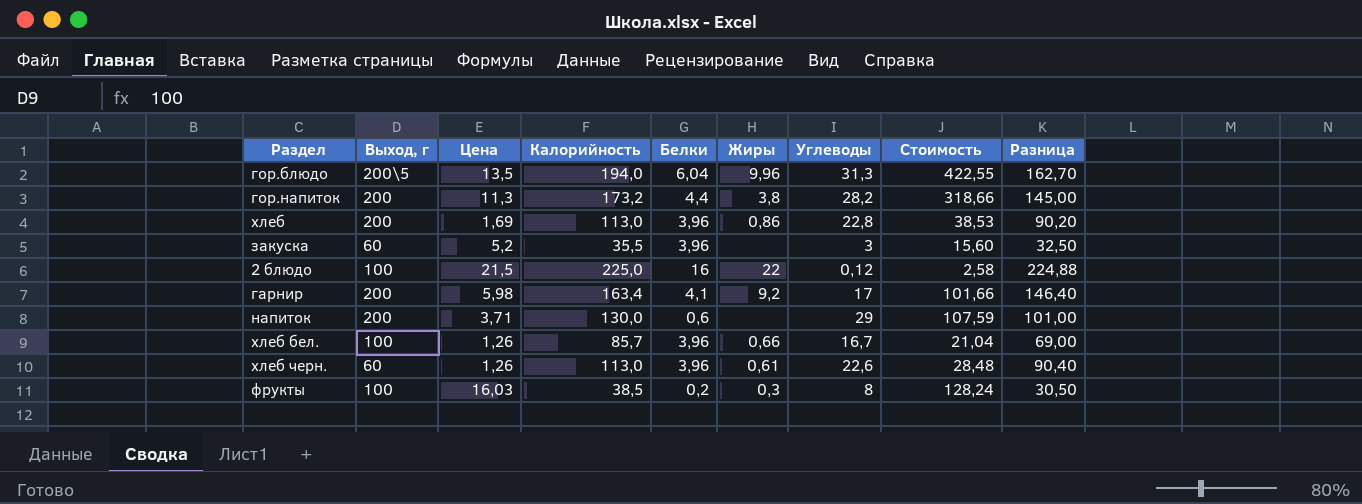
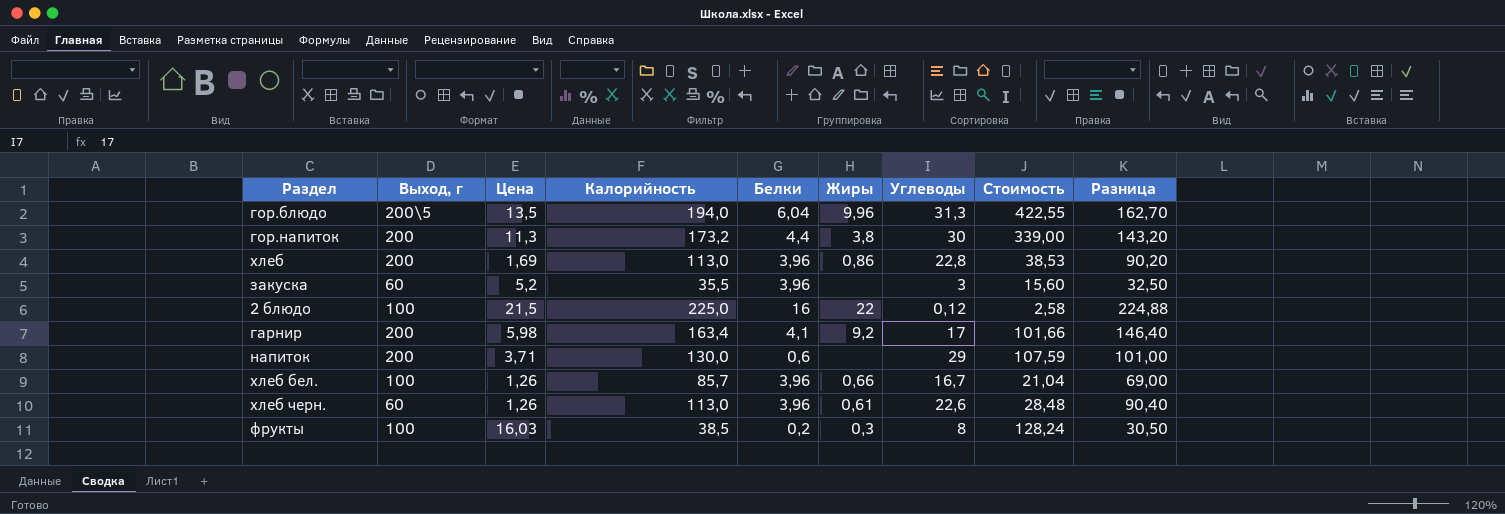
гор.напиток | Углеводы: 28,2 -> 30
гор.напиток | Стоимость: 318,66 -> 339,00
гор.напиток | Разница: 145,00 -> 143,20

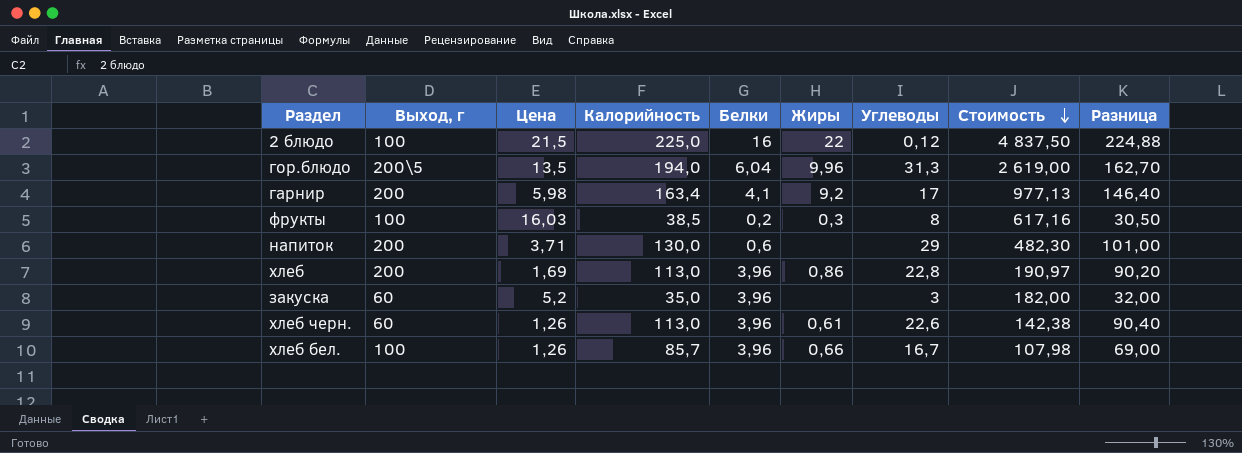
row order: none -> Стоимость descending
column Стоимость | formula: [Цена] * [Углеводы] -> [Цена] * [Калорийность]
row гор.напиток: 200 | 11,3 | 173,2 | 4,4 | 3,8 | 30 | 339,00 | 143,20 -> none
закуска | Калорийность: 35,5 -> 35,0
закуска | Разница: 32,50 -> 32,00

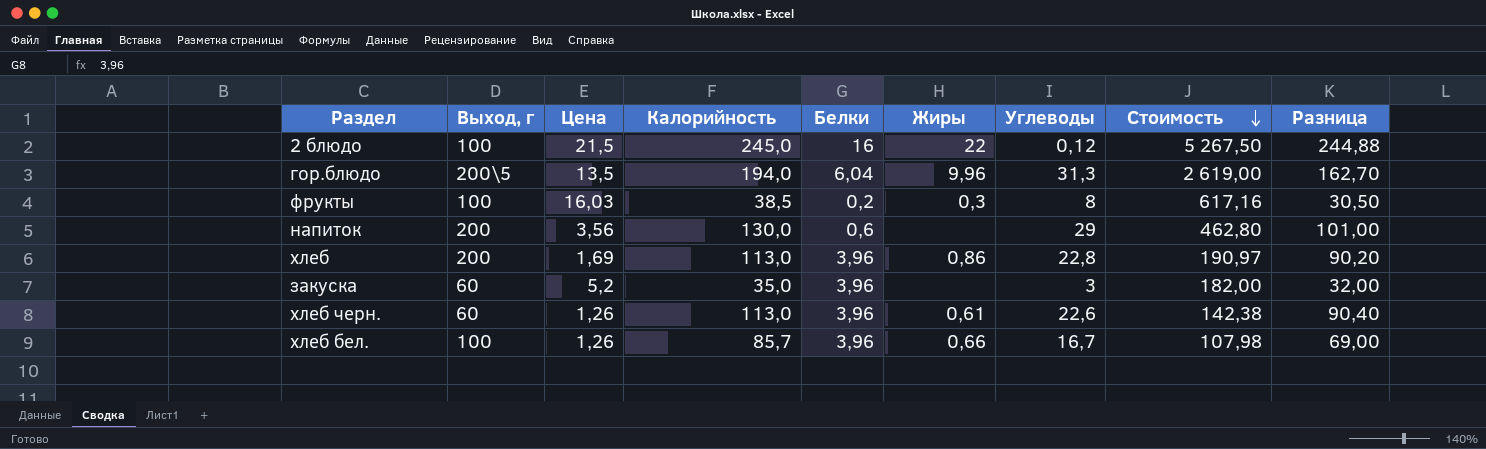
row гарнир: 200 | 5,98 | 163,4 | 4,1 | 9,2 | 17 | 977,13 | 146,40 -> none
2 блюдо | Калорийность: 225,0 -> 245,0
2 блюдо | Стоимость: 4 837,50 -> 5 267,50
2 блюдо | Разница: 224,88 -> 244,88
напиток | Цена: 3,71 -> 3,56
напиток | Стоимость: 482,30 -> 462,80

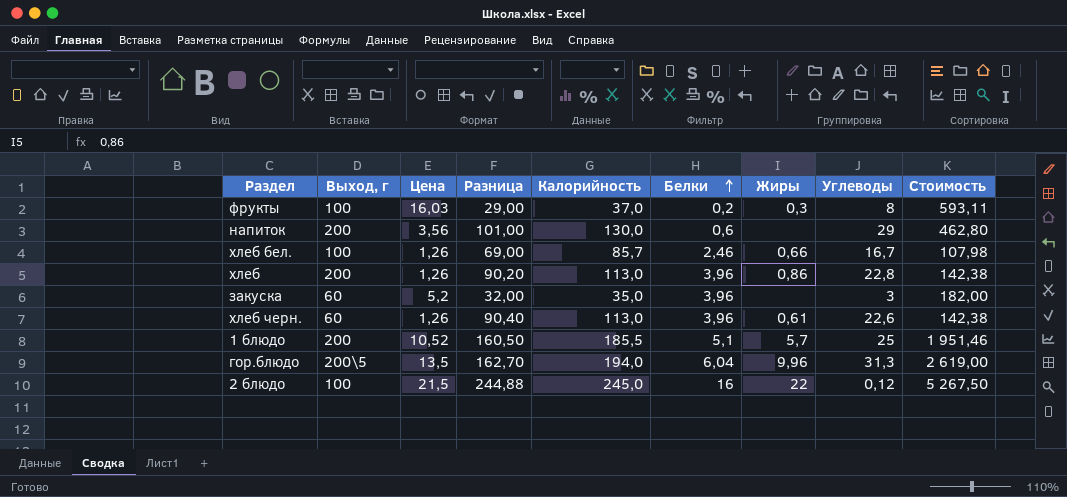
row order: Стоимость descending -> Белки ascending
column Разница | position: 9 -> 4
фрукты | Разница: 30,50 -> 29,00
фрукты | Калорийность: 38,5 -> 37,0
фрукты | Стоимость: 617,16 -> 593,11
хлеб бел. | Белки: 3,96 -> 2,46
хлеб | Цена: 1,69 -> 1,26
хлеб | Стоимость: 190,97 -> 142,38
row 1 блюдо: none -> 200 | 10,52 | 160,50 | 185,5 | 5,1 | 5,7 | 25 | 1 951,46

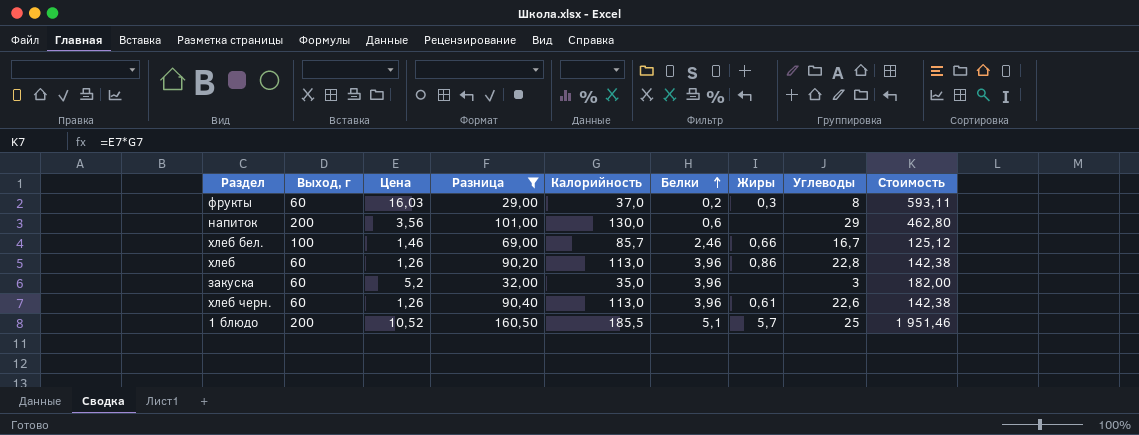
filter: none -> Разница <= 160,50
фрукты | Выход, г: 100 -> 60
хлеб бел. | Цена: 1,26 -> 1,46
хлеб бел. | Стоимость: 107,98 -> 125,12
хлеб | Выход, г: 200 -> 60

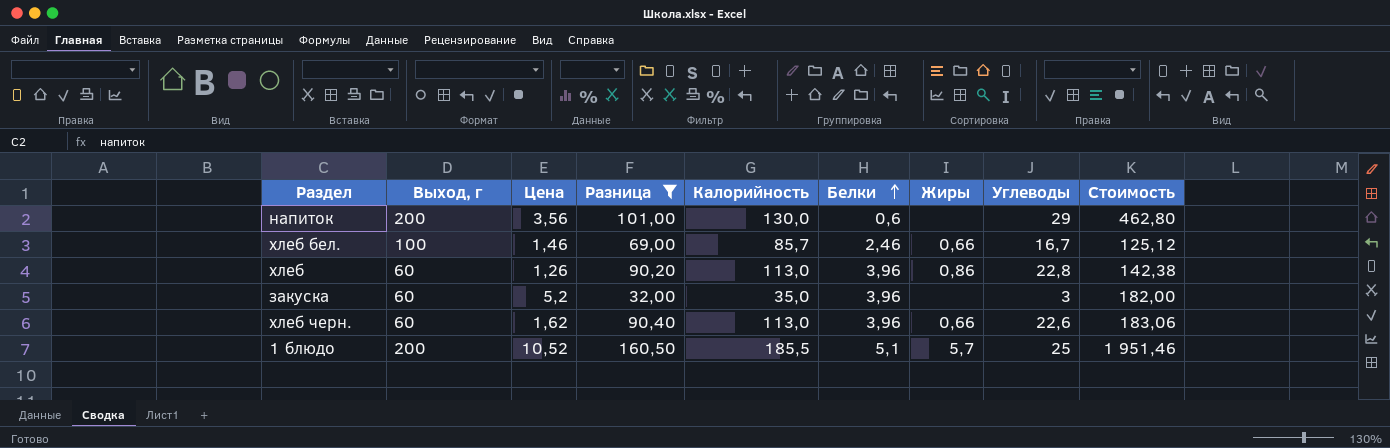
row фрукты: 60 | 16,03 | 29,00 | 37,0 | 0,2 | 0,3 | 8 | 593,11 -> none
хлеб черн. | Цена: 1,26 -> 1,62
хлеб черн. | Жиры: 0,61 -> 0,66
хлеб черн. | Стоимость: 142,38 -> 183,06

